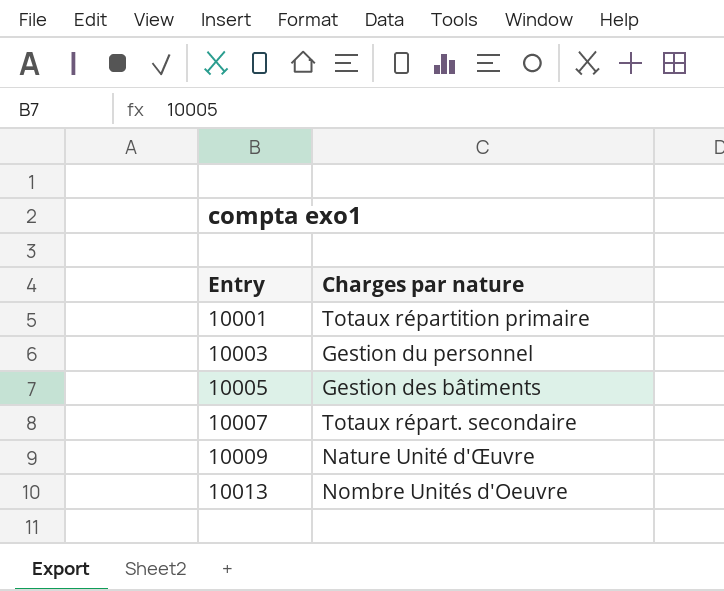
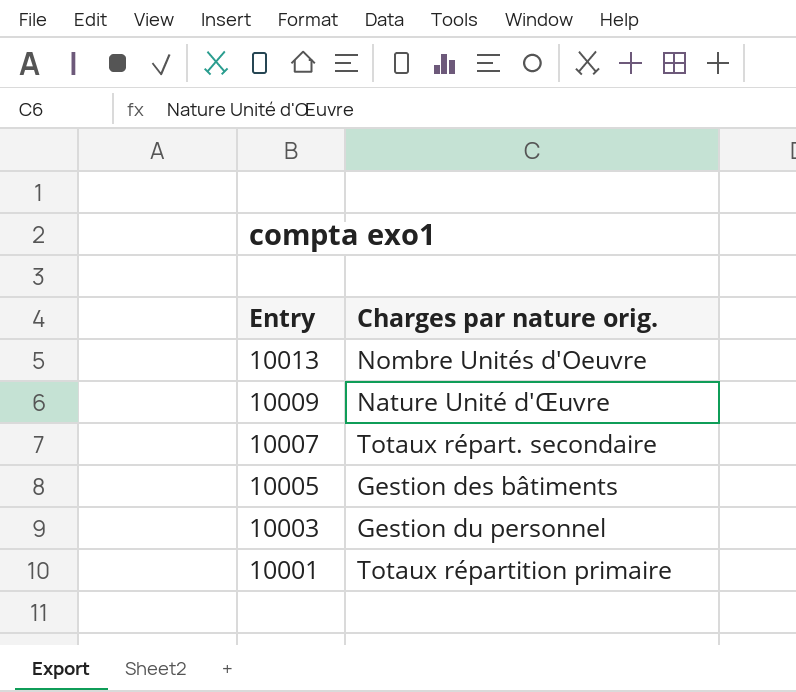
row order: Entry ascending -> Entry descending
column name: Charges par nature -> Charges par nature orig.

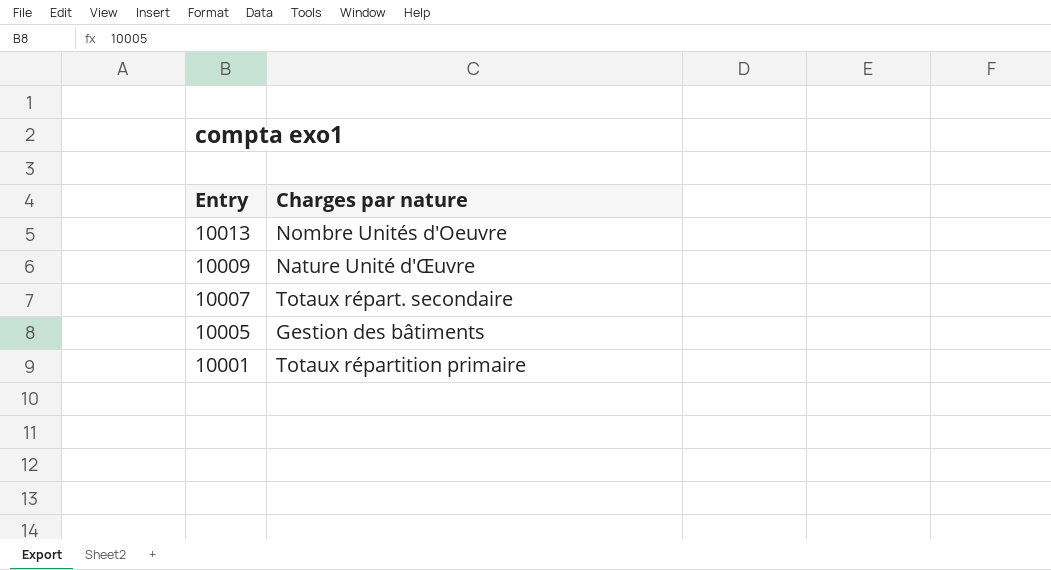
column name: Charges par nature orig. -> Charges par nature
row 10003: Gestion du personnel -> none

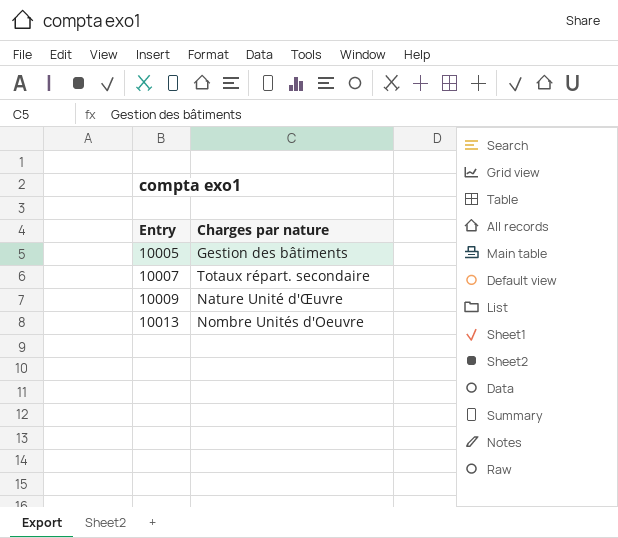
row order: Entry descending -> Entry ascending
row 10001: Totaux répartition primaire -> none

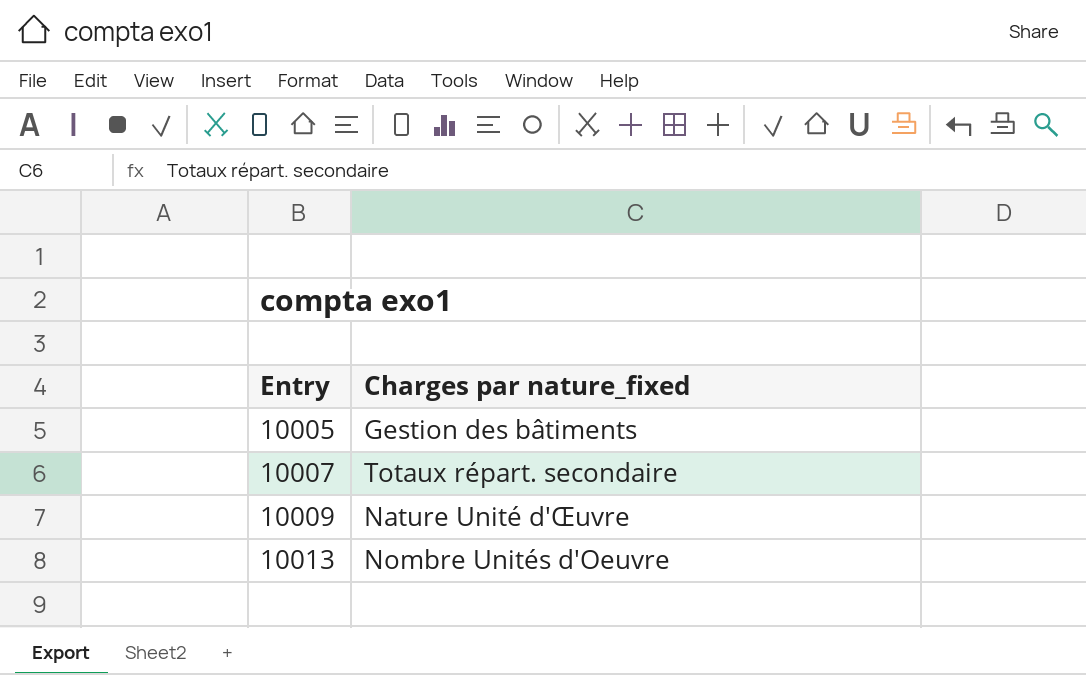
column name: Charges par nature -> Charges par nature_fixed

